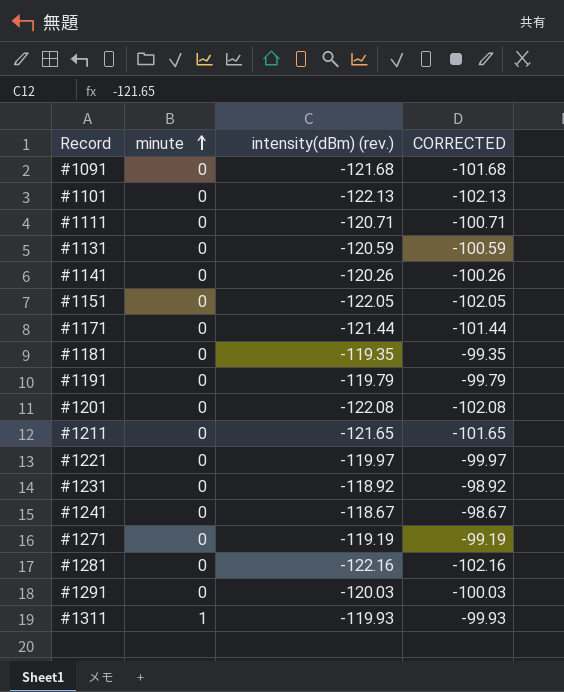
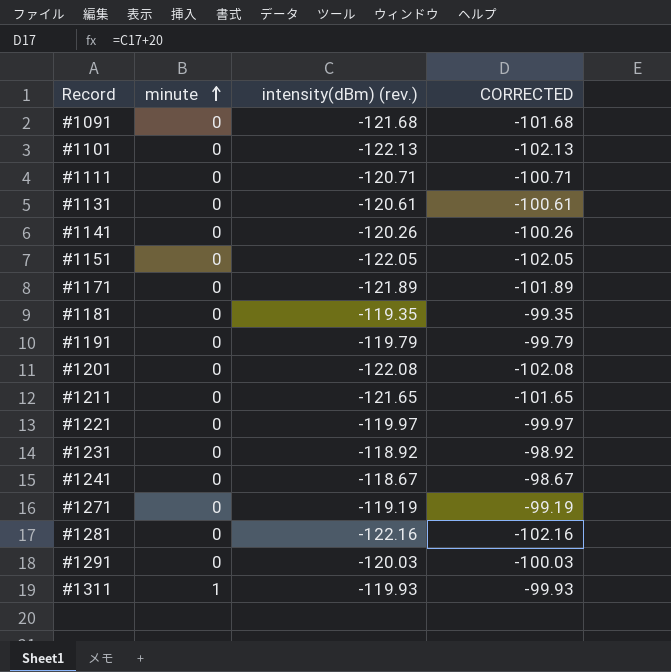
#1131 | intensity(dBm) (rev.): -120.59 -> -120.61
#1131 | CORRECTED: -100.59 -> -100.61
#1171 | intensity(dBm) (rev.): -121.44 -> -121.89
#1171 | CORRECTED: -101.44 -> -101.89

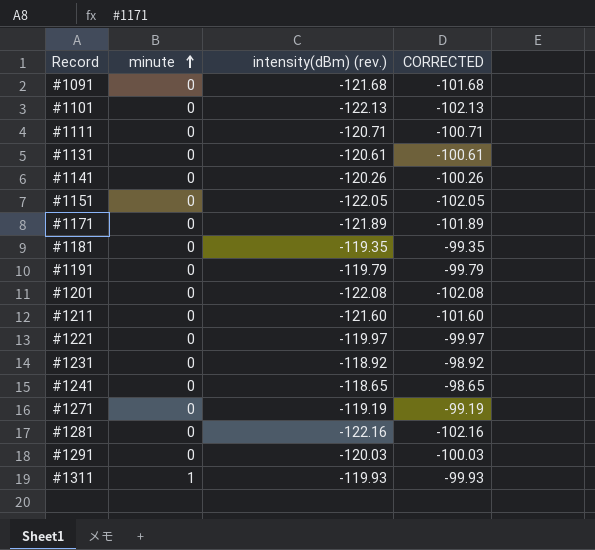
#1211 | intensity(dBm) (rev.): -121.65 -> -121.60
#1211 | CORRECTED: -101.65 -> -101.60
#1241 | intensity(dBm) (rev.): -118.67 -> -118.65
#1241 | CORRECTED: -98.67 -> -98.65

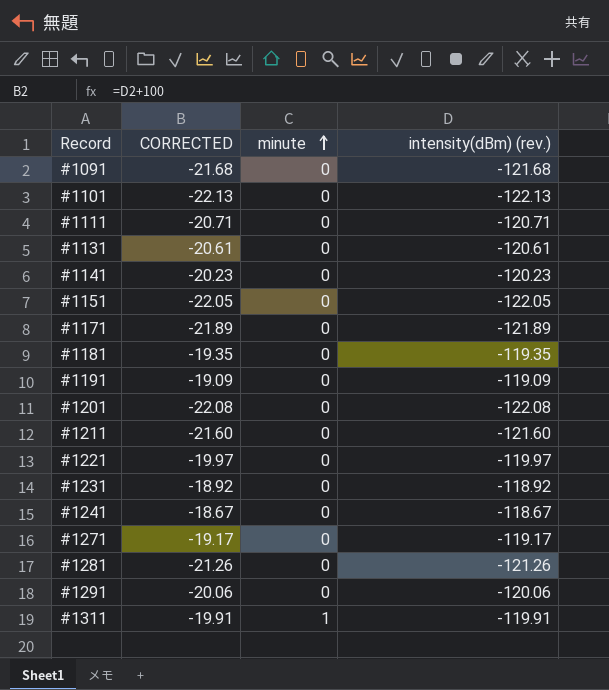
column CORRECTED | formula: [intensity(dBm) (rev.)] + 20 -> [intensity(dBm) (rev.)] + 100
column CORRECTED | position: 4 -> 2
#1141 | intensity(dBm) (rev.): -120.26 -> -120.23
#1191 | intensity(dBm) (rev.): -119.79 -> -119.09
#1241 | intensity(dBm) (rev.): -118.65 -> -118.67
#1271 | intensity(dBm) (rev.): -119.19 -> -119.17
#1281 | intensity(dBm) (rev.): -122.16 -> -121.26
#1291 | intensity(dBm) (rev.): -120.03 -> -120.06
#1311 | intensity(dBm) (rev.): -119.93 -> -119.91

